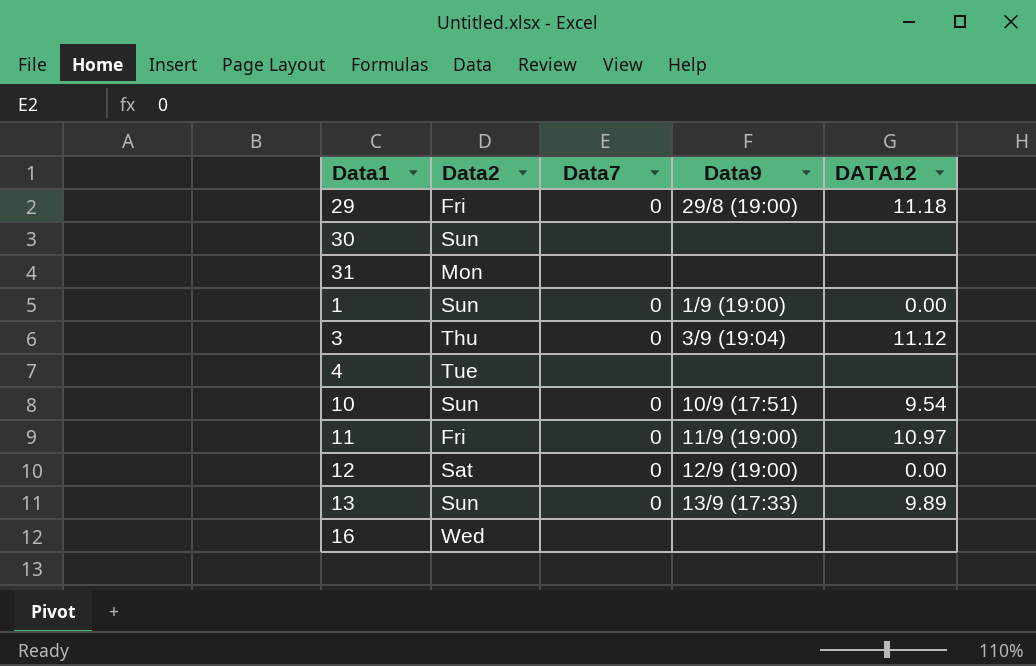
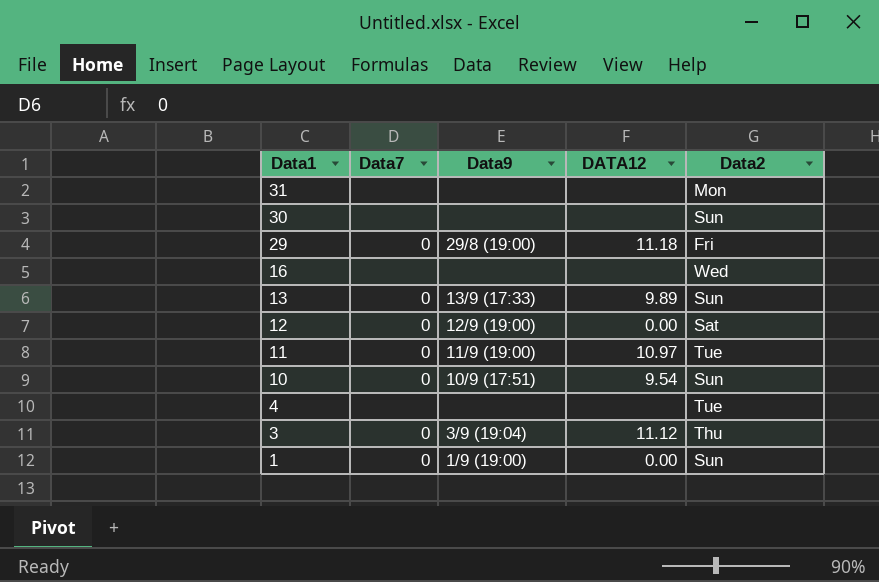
row order: none -> Data1 descending
column Data2 | position: 2 -> 5
11 | Data2: Fri -> Tue

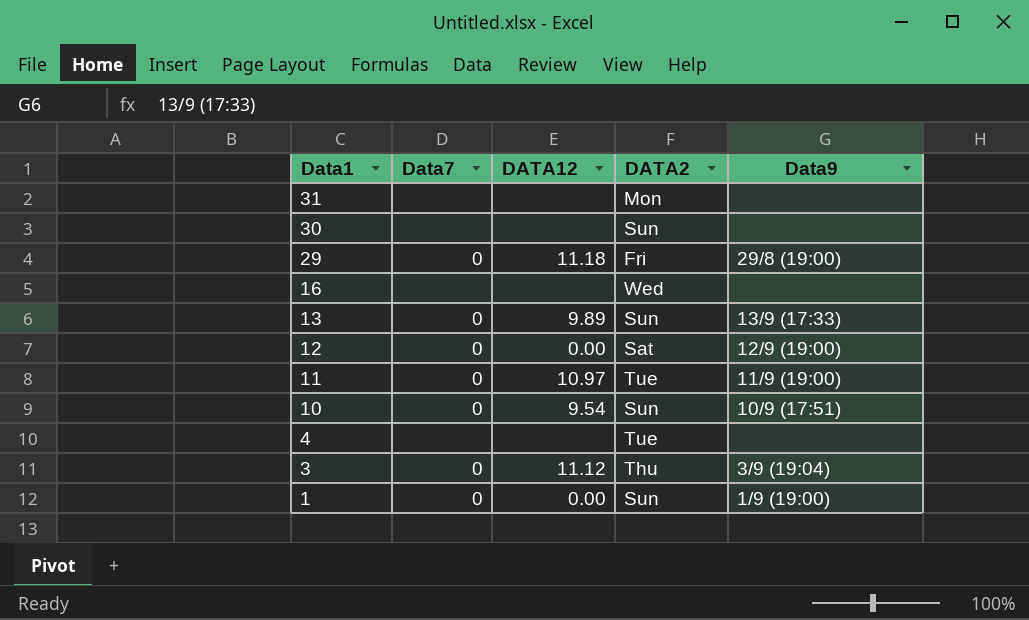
column name: Data2 -> DATA2
column Data9 | position: 3 -> 5

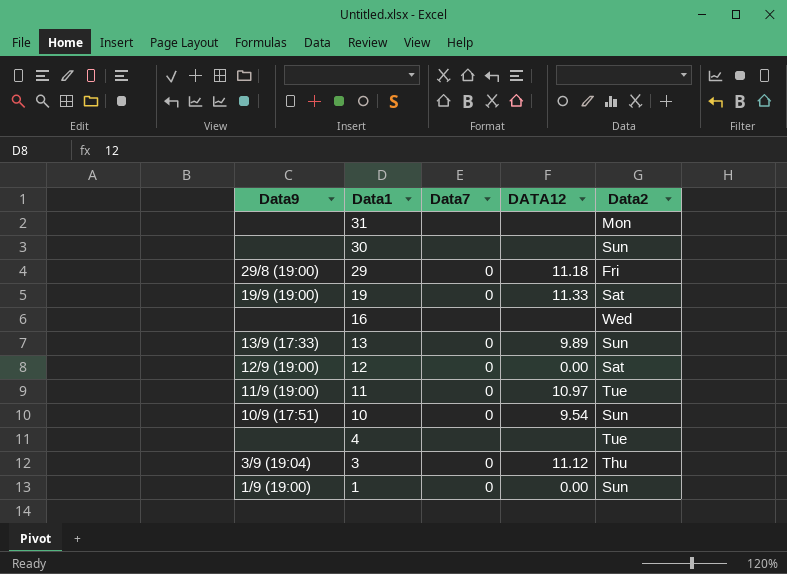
column Data9 | position: 5 -> 1
column name: DATA2 -> Data2
row 19: none -> 19/9 (19:00) | 0 | 11.33 | Sat

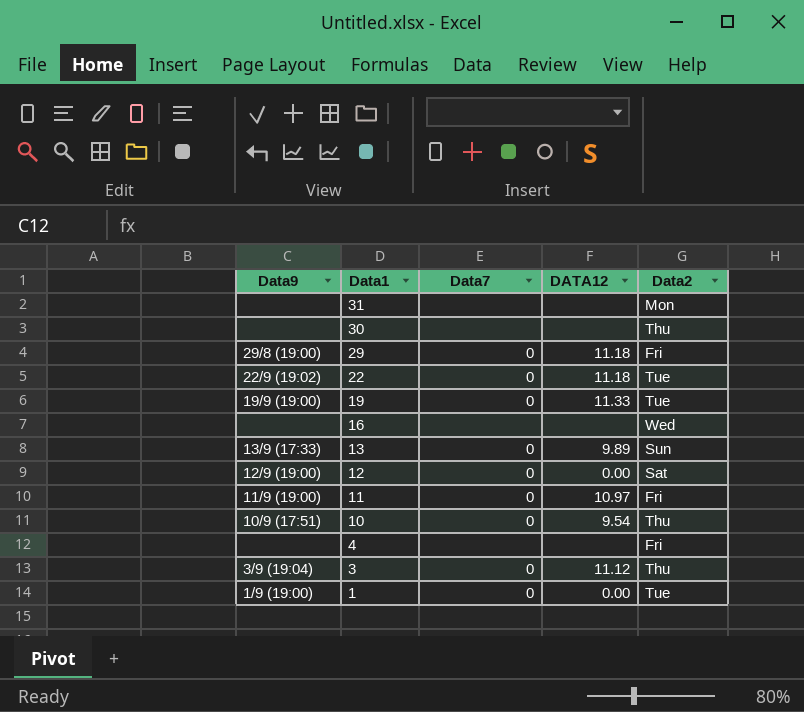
30 | Data2: Sun -> Thu
row 22: none -> 22/9 (19:02) | 0 | 11.18 | Tue
19 | Data2: Sat -> Tue
11 | Data2: Tue -> Fri
10 | Data2: Sun -> Thu
4 | Data2: Tue -> Fri
1 | Data2: Sun -> Tue

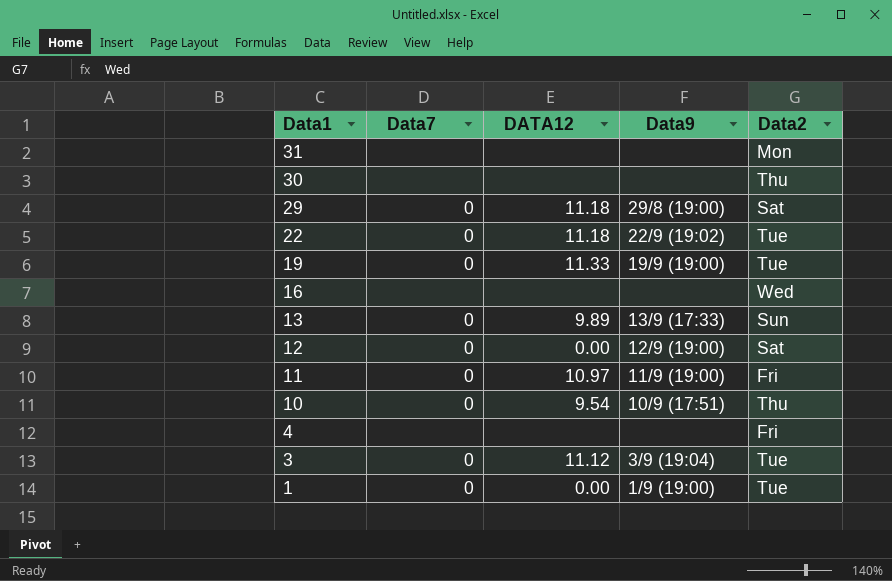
column Data9 | position: 1 -> 4
29 | Data2: Fri -> Sat
3 | Data2: Thu -> Tue

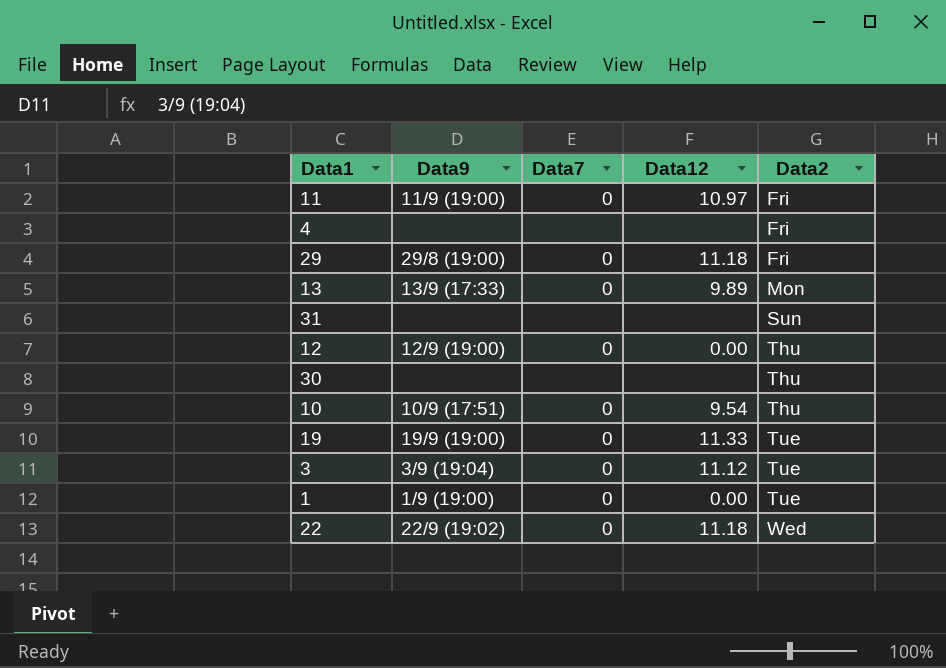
row order: Data1 descending -> Data2 ascending
column Data9 | position: 4 -> 2
column name: DATA12 -> Data12
row 16: none | none | none | Wed -> none
29 | Data2: Sat -> Fri
13 | Data2: Sun -> Mon
31 | Data2: Mon -> Sun
12 | Data2: Sat -> Thu
22 | Data2: Tue -> Wed

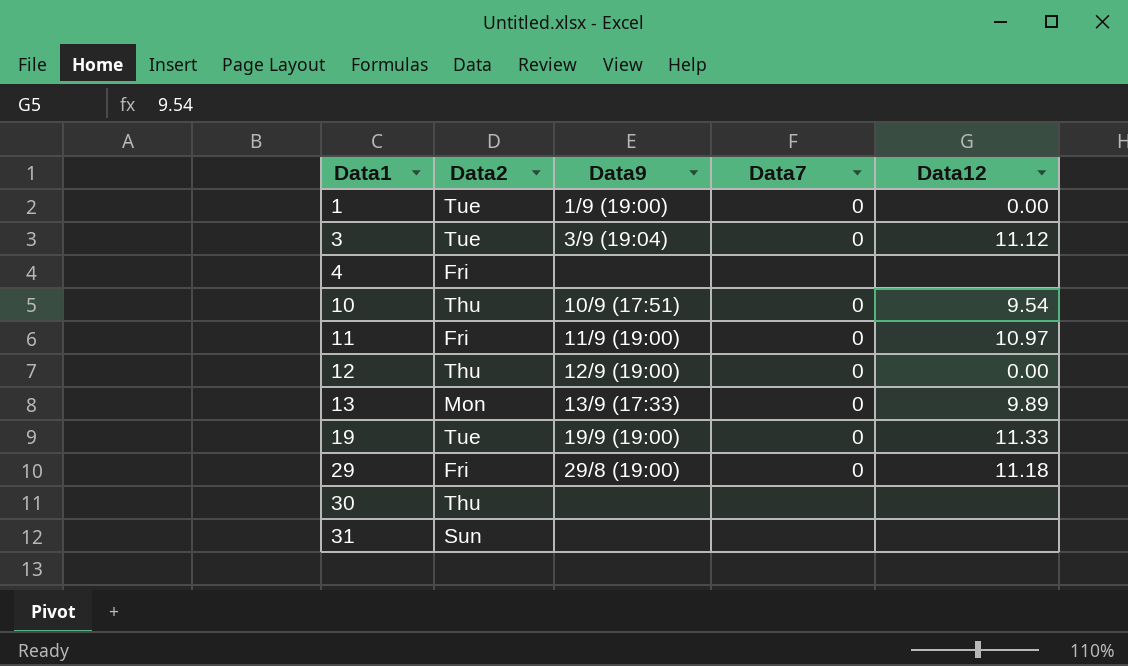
row order: Data2 ascending -> Data1 ascending
column Data2 | position: 5 -> 2
row 22: 22/9 (19:02) | 0 | 11.18 | Wed -> none

